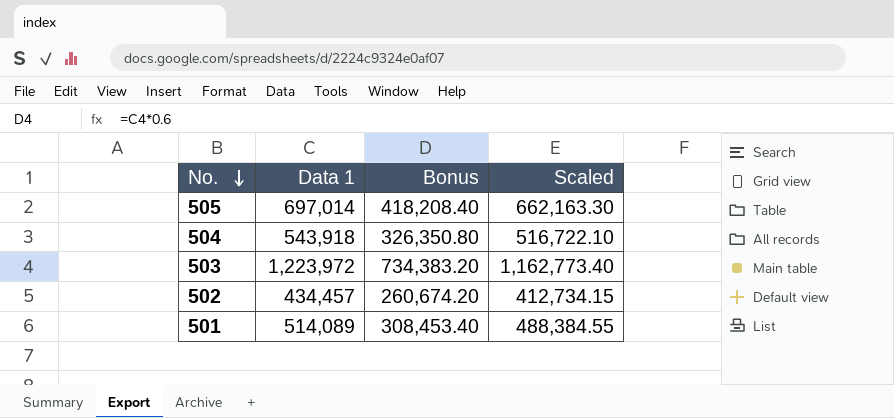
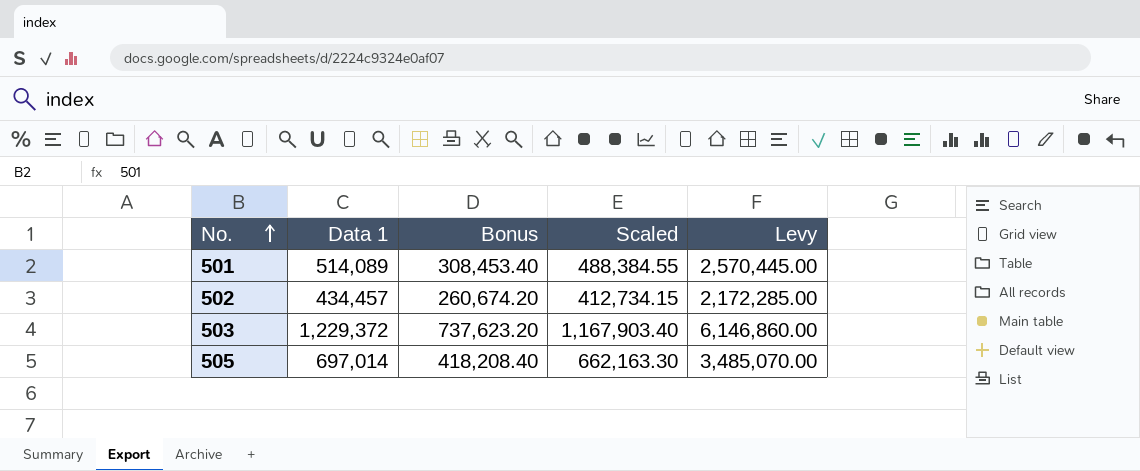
row order: No. descending -> No. ascending
column Levy | formula: none -> [Data 1] * 5
row 504: 543,918 | 326,350.80 | 516,722.10 -> none
503 | Data 1: 1,223,972 -> 1,229,372
503 | Bonus: 734,383.20 -> 737,623.20
503 | Scaled: 1,162,773.40 -> 1,167,903.40

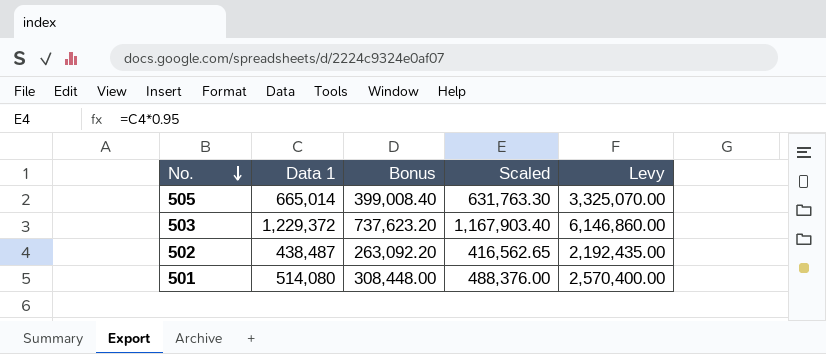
row order: No. ascending -> No. descending
505 | Data 1: 697,014 -> 665,014
505 | Bonus: 418,208.40 -> 399,008.40
505 | Scaled: 662,163.30 -> 631,763.30
505 | Levy: 3,485,070.00 -> 3,325,070.00
502 | Data 1: 434,457 -> 438,487
502 | Bonus: 260,674.20 -> 263,092.20
502 | Scaled: 412,734.15 -> 416,562.65
502 | Levy: 2,172,285.00 -> 2,192,435.00
501 | Data 1: 514,089 -> 514,080
501 | Bonus: 308,453.40 -> 308,448.00
501 | Scaled: 488,384.55 -> 488,376.00
501 | Levy: 2,570,445.00 -> 2,570,400.00

